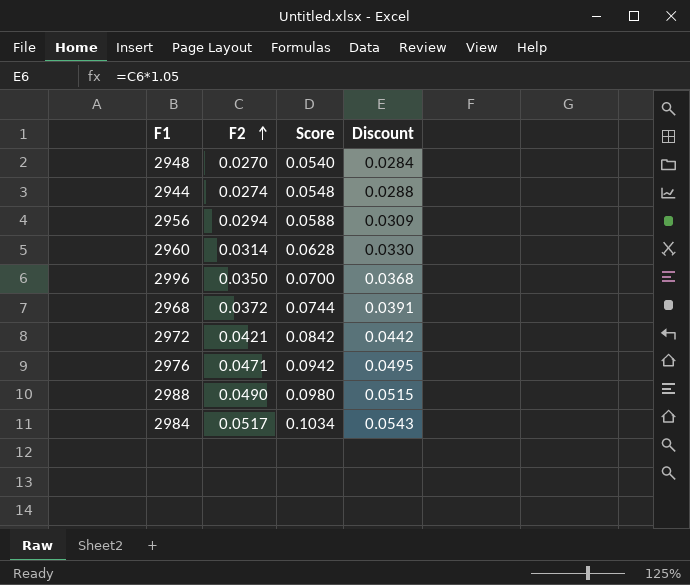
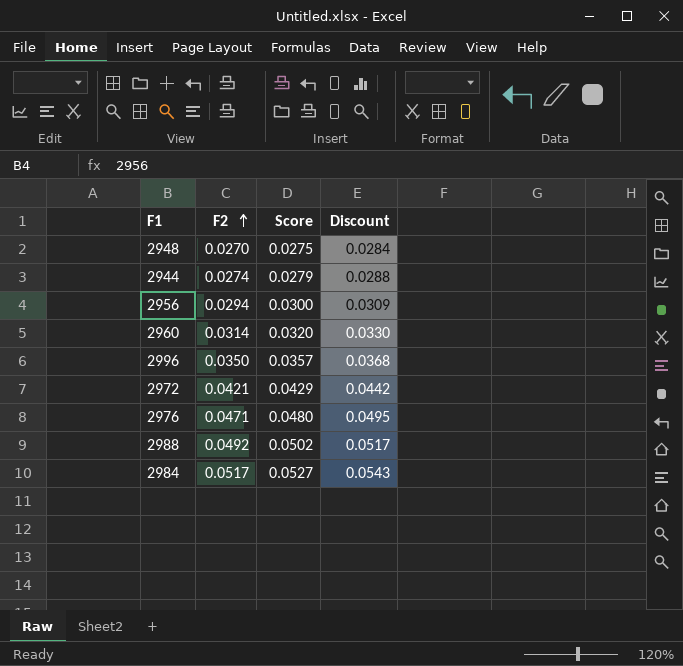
column Score | formula: [F2] * 2 -> [F2] * 1.02
row 2968: 0.0372 | 0.0744 | 0.0391 -> none
2988 | F2: 0.0490 -> 0.0492
2988 | Discount: 0.0515 -> 0.0517

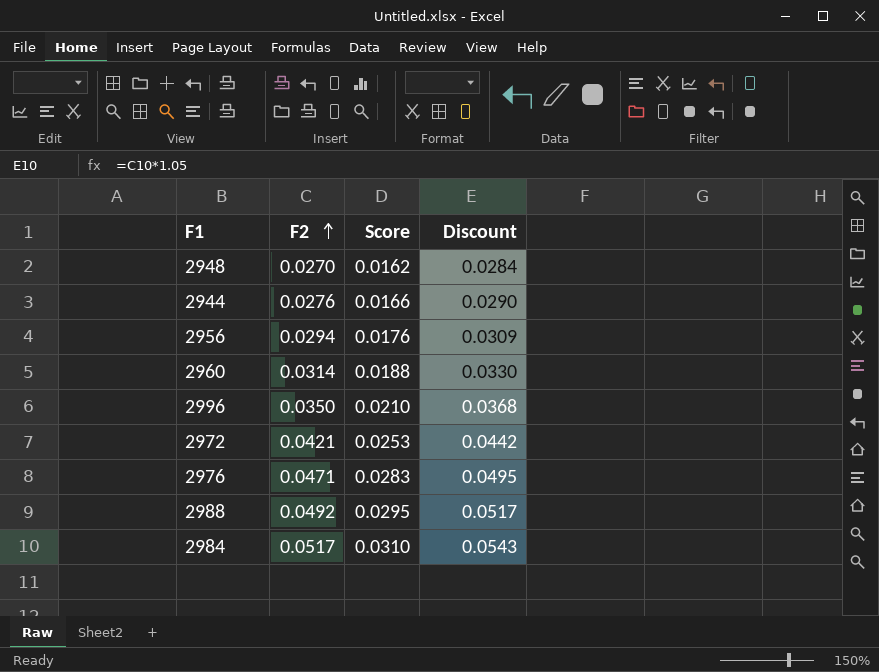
column Score | formula: [F2] * 1.02 -> [F2] * 0.6
2944 | F2: 0.0274 -> 0.0276
2944 | Discount: 0.0288 -> 0.0290

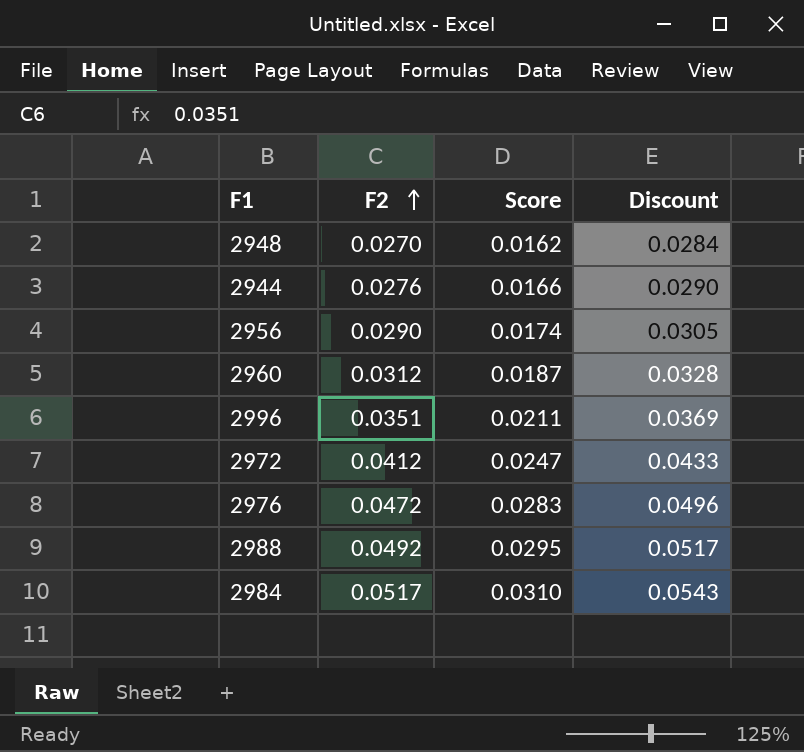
2956 | F2: 0.0294 -> 0.0290
2956 | Score: 0.0176 -> 0.0174
2956 | Discount: 0.0309 -> 0.0305
2960 | F2: 0.0314 -> 0.0312
2960 | Score: 0.0188 -> 0.0187
2960 | Discount: 0.0330 -> 0.0328
2996 | F2: 0.0350 -> 0.0351
2996 | Score: 0.0210 -> 0.0211
2996 | Discount: 0.0368 -> 0.0369
2972 | F2: 0.0421 -> 0.0412
2972 | Score: 0.0253 -> 0.0247
2972 | Discount: 0.0442 -> 0.0433
2976 | F2: 0.0471 -> 0.0472
2976 | Discount: 0.0495 -> 0.0496

